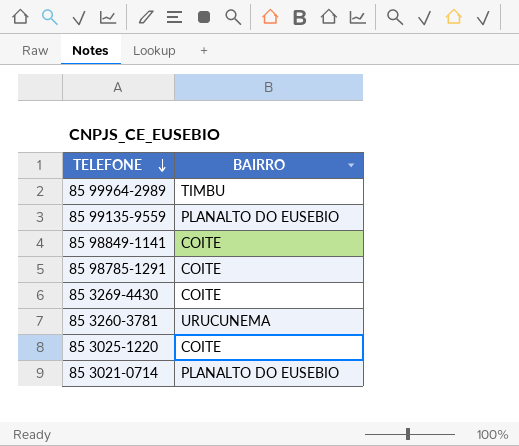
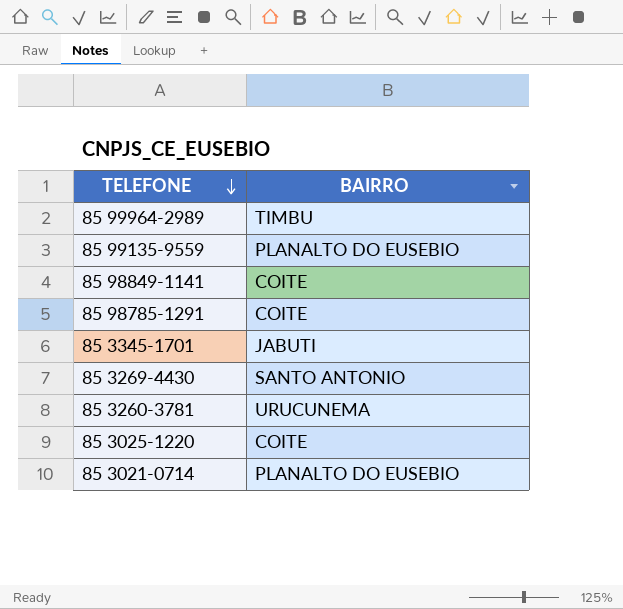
row 85 3345-1701: none -> JABUTI
85 3269-4430 | BAIRRO: COITE -> SANTO ANTONIO

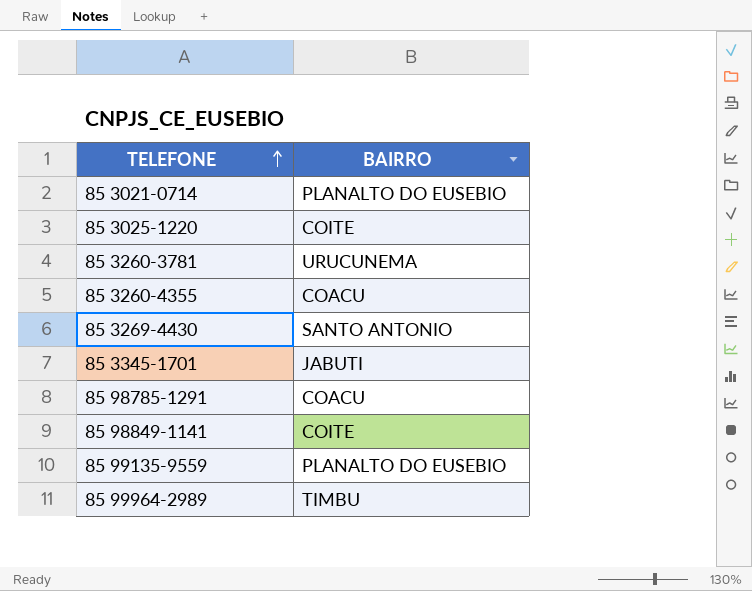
row order: TELEFONE descending -> TELEFONE ascending
row 85 3260-4355: none -> COACU
85 98785-1291 | BAIRRO: COITE -> COACU

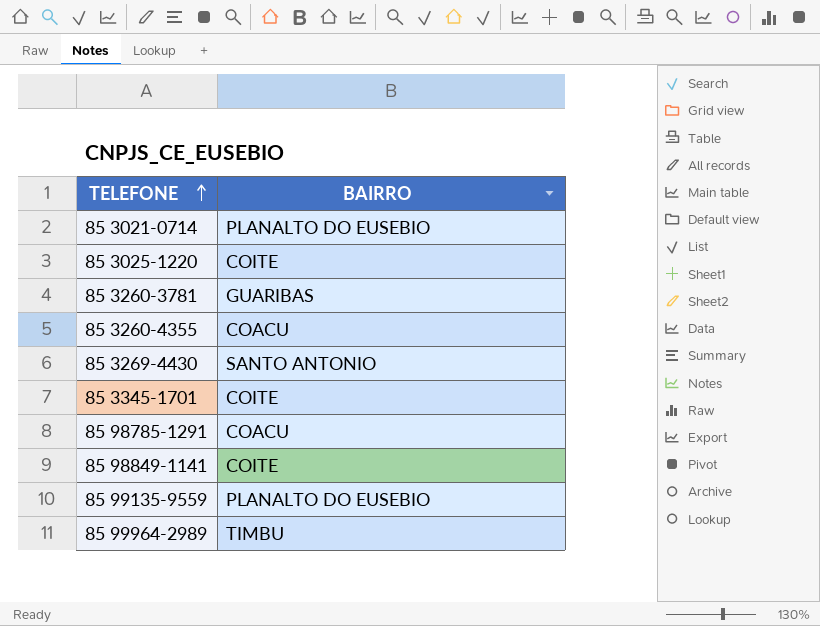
85 3260-3781 | BAIRRO: URUCUNEMA -> GUARIBAS
85 3345-1701 | BAIRRO: JABUTI -> COITE

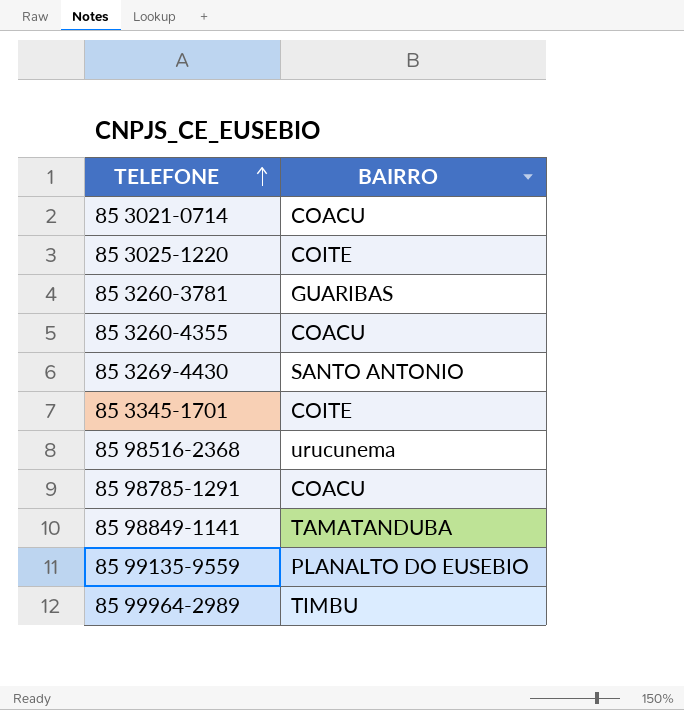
85 3021-0714 | BAIRRO: PLANALTO DO EUSEBIO -> COACU
row 85 98516-2368: none -> urucunema
85 98849-1141 | BAIRRO: COITE -> TAMATANDUBA

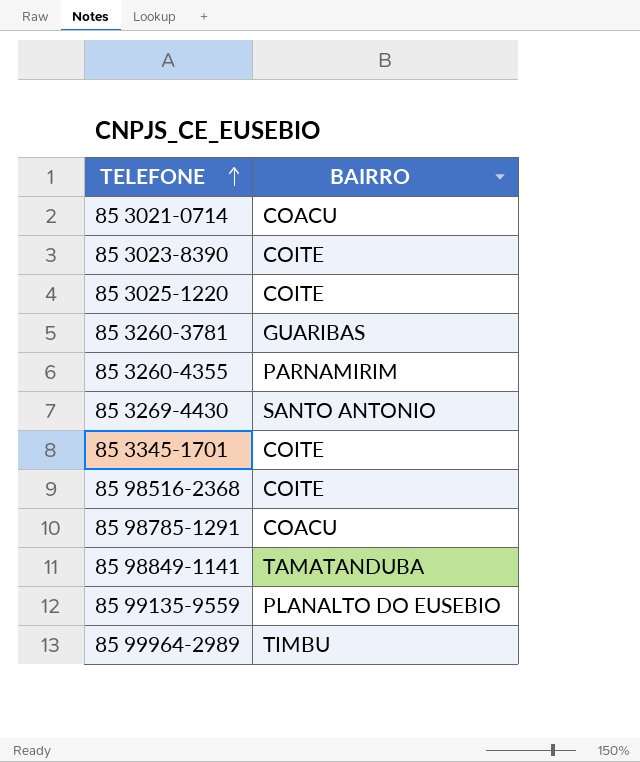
row 85 3023-8390: none -> COITE
85 3260-4355 | BAIRRO: COACU -> PARNAMIRIM
85 98516-2368 | BAIRRO: urucunema -> COITE

